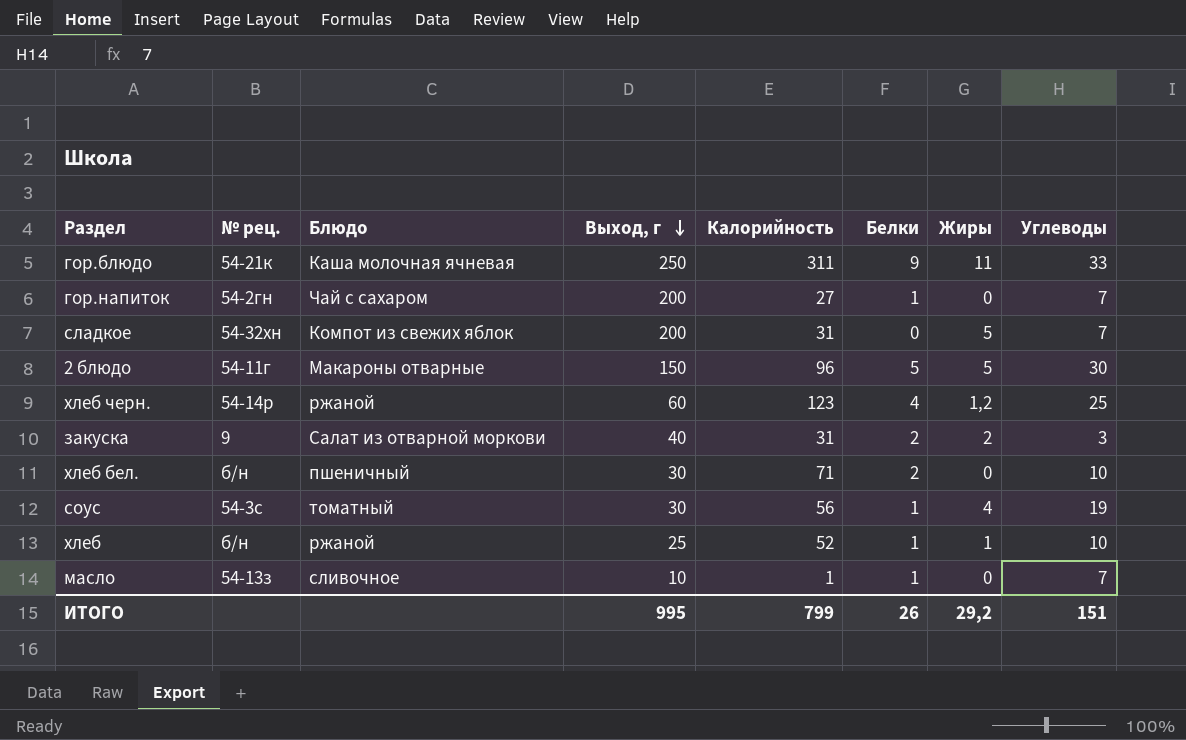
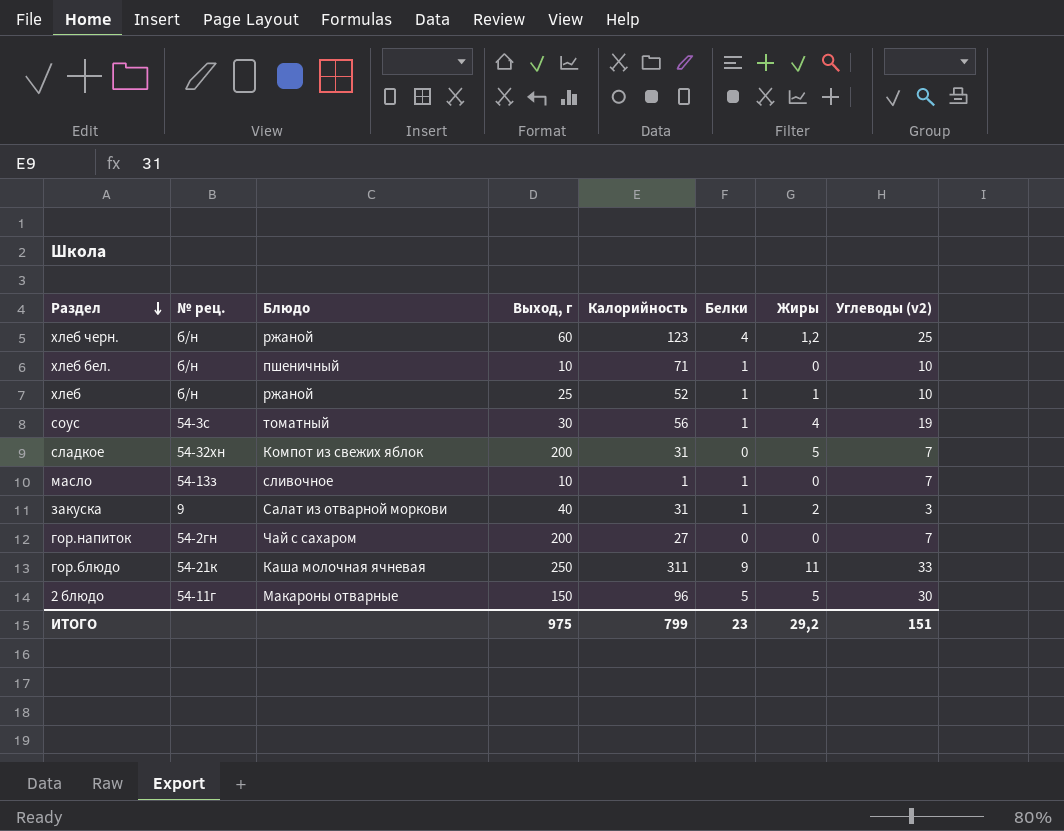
row order: Выход, г descending -> Раздел descending
column name: Углеводы -> Углеводы (v2)
хлеб черн. | № рец.: 54-14р -> б/н
хлеб бел. | Выход, г: 30 -> 10
хлеб бел. | Белки: 2 -> 1
закуска | Белки: 2 -> 1
гор.напиток | Белки: 1 -> 0
ИТОГО | Выход, г: 995 -> 975
ИТОГО | Белки: 26 -> 23

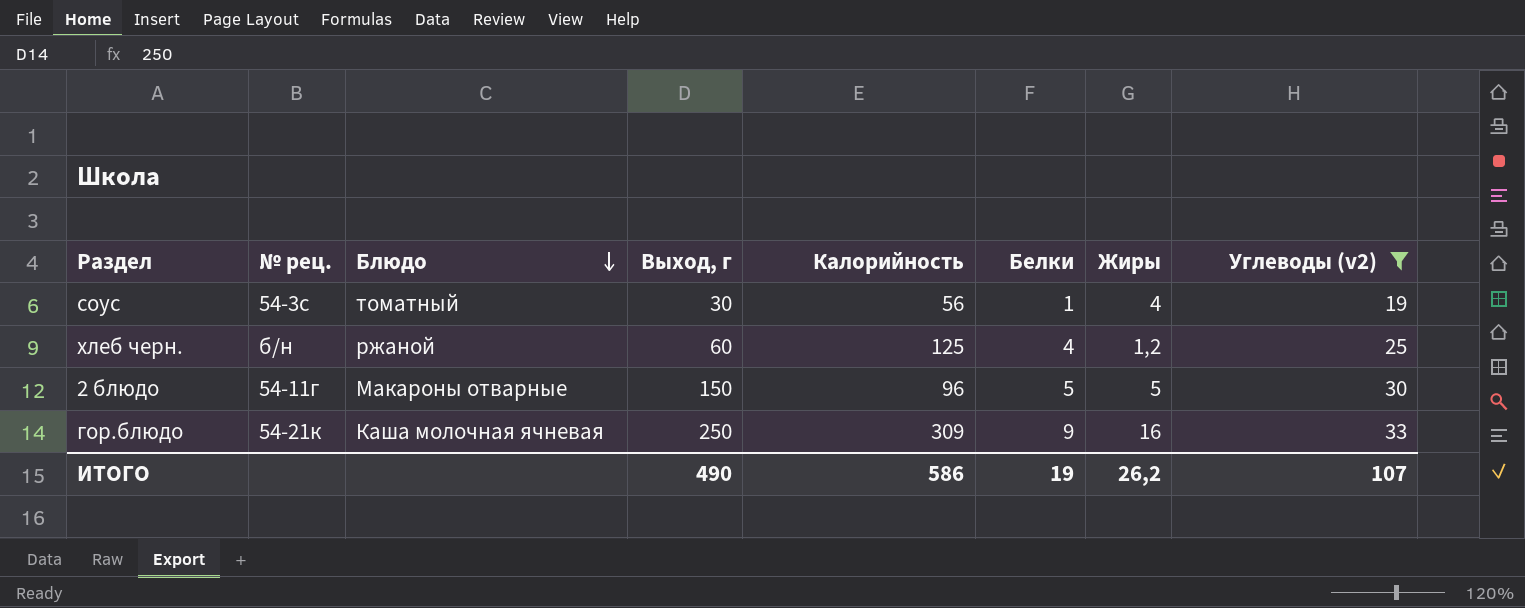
filter: none -> Углеводы (v2) >= 19
row order: Раздел descending -> Блюдо descending
хлеб черн. | Калорийность: 123 -> 125
гор.блюдо | Калорийность: 311 -> 309
гор.блюдо | Жиры: 11 -> 16
ИТОГО | Выход, г: 975 -> 490
ИТОГО | Калорийность: 799 -> 586
ИТОГО | Белки: 23 -> 19
ИТОГО | Жиры: 29,2 -> 26,2
ИТОГО | Углеводы (v2): 151 -> 107

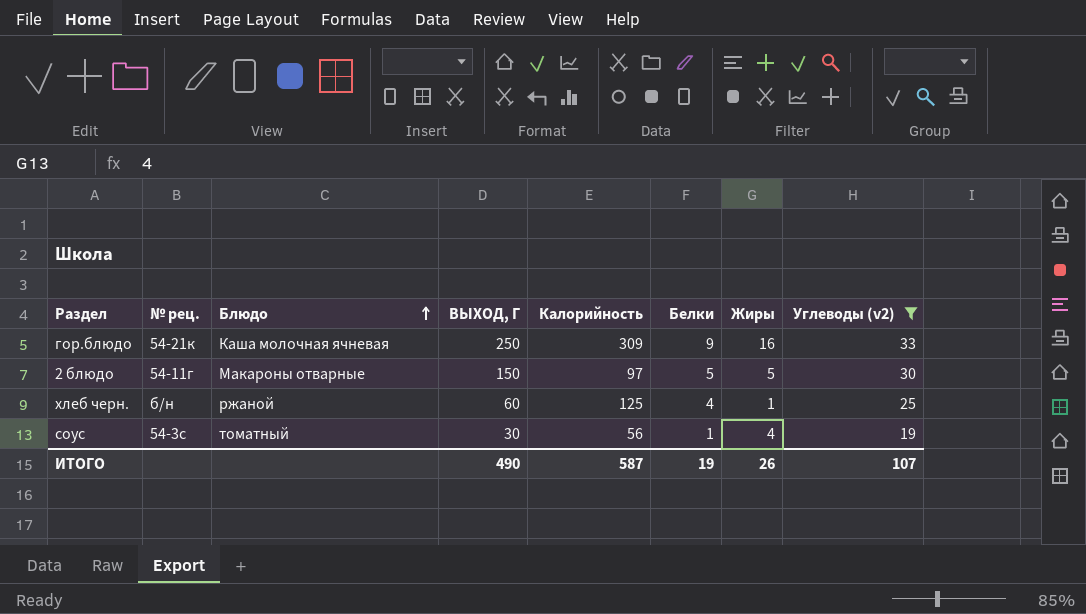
row order: Блюдо descending -> Блюдо ascending
column name: Выход, г -> ВЫХОД, Г
2 блюдо | Калорийность: 96 -> 97
хлеб черн. | Жиры: 1,2 -> 1
ИТОГО | Калорийность: 586 -> 587
ИТОГО | Жиры: 26,2 -> 26

